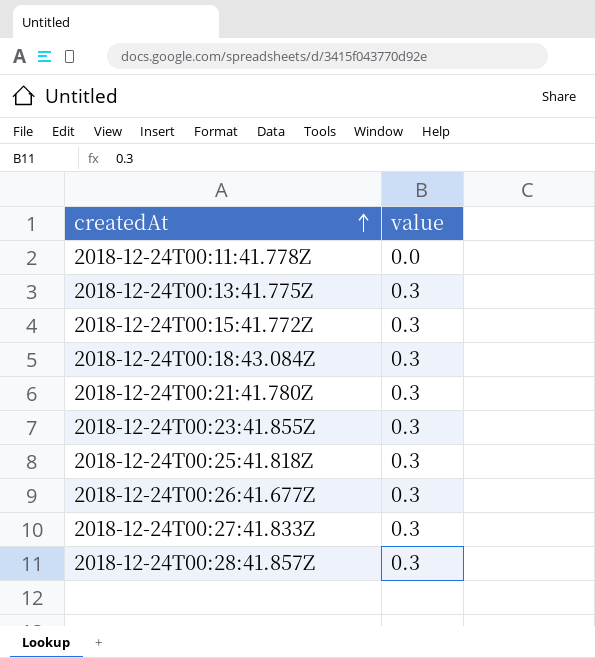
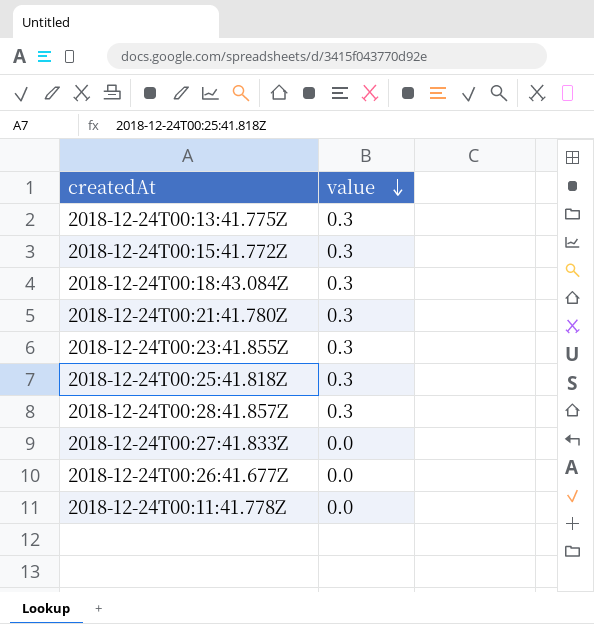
row order: createdAt ascending -> value descending
2018-12-24T00:27:41.833Z | value: 0.3 -> 0.0
2018-12-24T00:26:41.677Z | value: 0.3 -> 0.0

